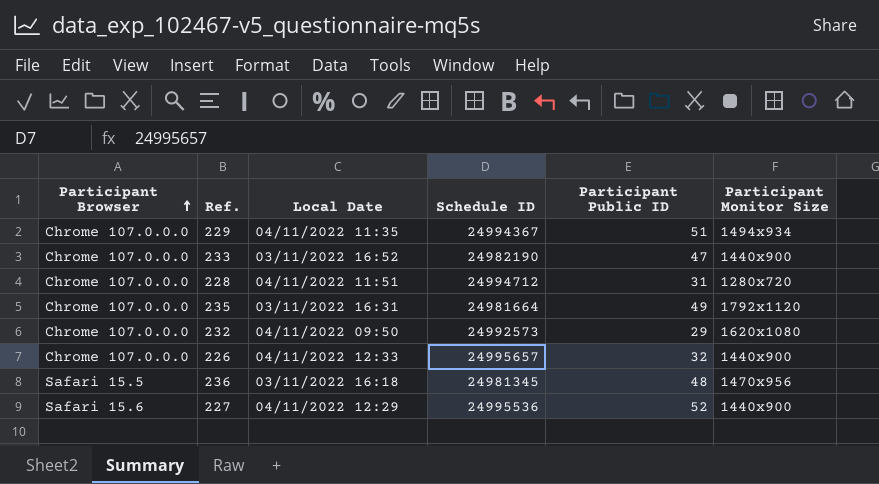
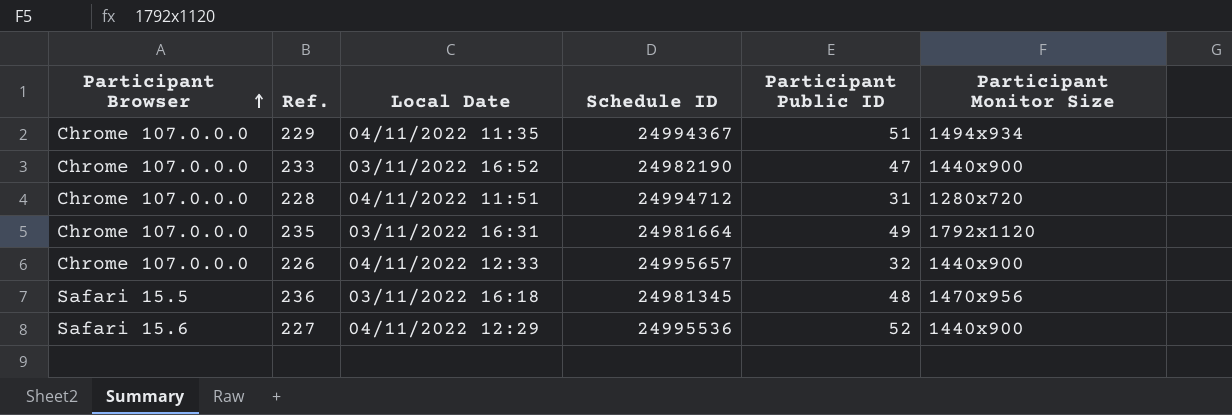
row 232: Chrome 107.0.0.0 | 04/11/2022 09:50 | 24992573 | 29 | 1620x1080 -> none

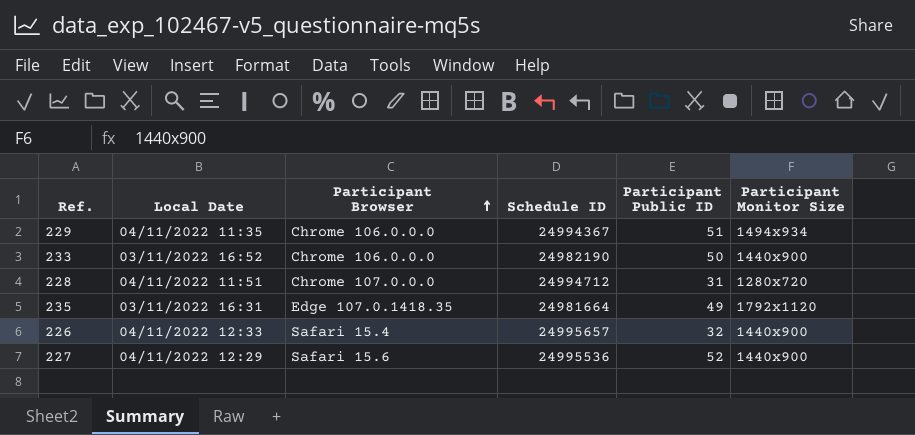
column Participant Browser | position: 1 -> 3
row 236: Safari 15.5 | 03/11/2022 16:18 | 24981345 | 48 | 1470x956 -> none
229 | Participant Browser: Chrome 107.0.0.0 -> Chrome 106.0.0.0
233 | Participant Browser: Chrome 107.0.0.0 -> Chrome 106.0.0.0
233 | Participant Public ID: 47 -> 50
235 | Participant Browser: Chrome 107.0.0.0 -> Edge 107.0.1418.35
226 | Participant Browser: Chrome 107.0.0.0 -> Safari 15.4

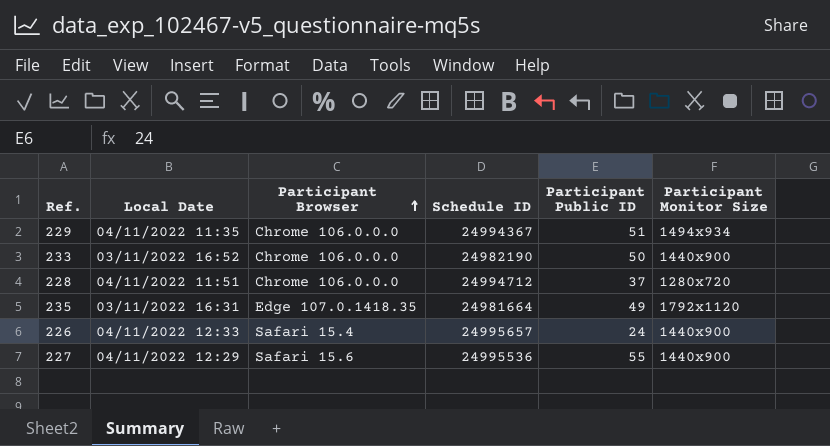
228 | Participant Browser: Chrome 107.0.0.0 -> Chrome 106.0.0.0
228 | Participant Public ID: 31 -> 37
226 | Participant Public ID: 32 -> 24
227 | Participant Public ID: 52 -> 55

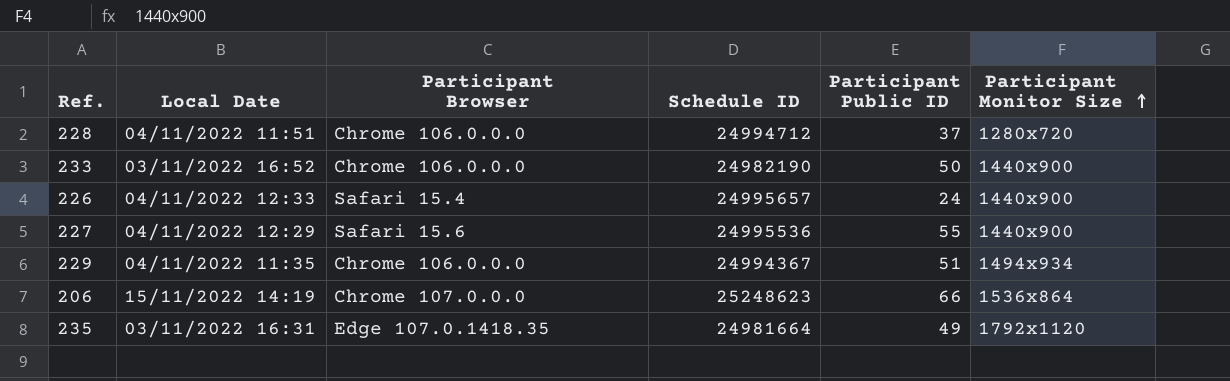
row order: Participant Browser ascending -> Participant Monitor Size ascending
row 206: none -> 15/11/2022 14:19 | Chrome 107.0.0.0 | 25248623 | 66 | 1536x864

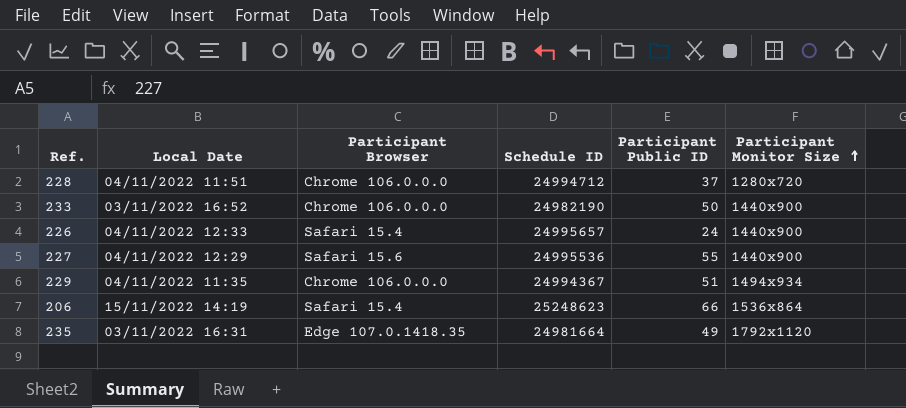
206 | Participant Browser: Chrome 107.0.0.0 -> Safari 15.4

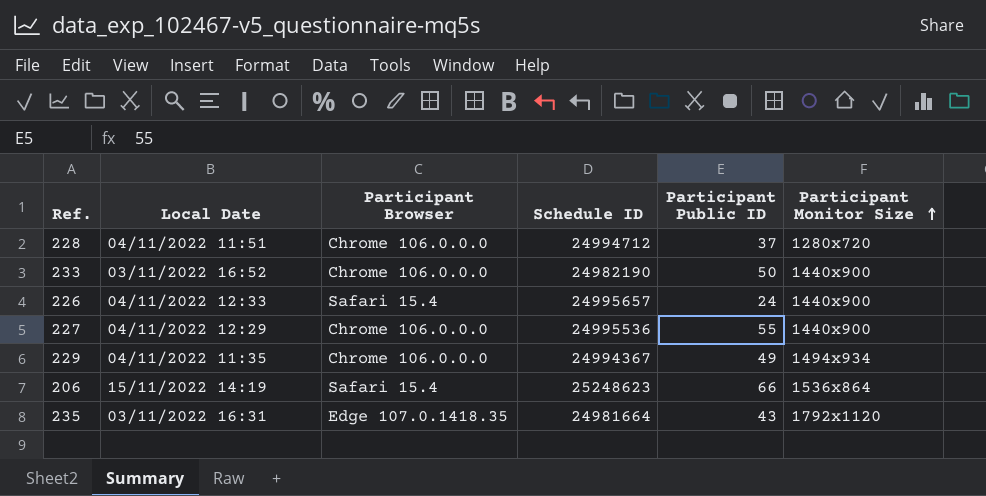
227 | Participant Browser: Safari 15.6 -> Chrome 106.0.0.0
229 | Participant Public ID: 51 -> 49
235 | Participant Public ID: 49 -> 43

